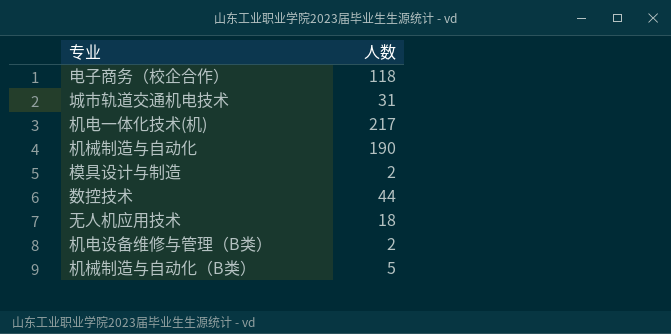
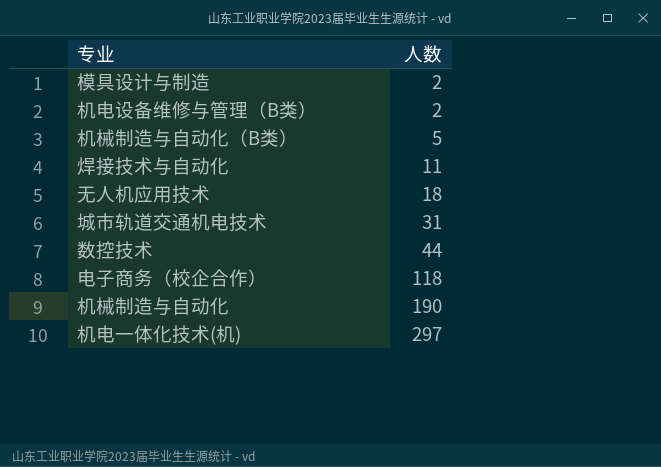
row order: none -> 人数 ascending
row 焊接技术与自动化: none -> 11
机电一体化技术(机) | 人数: 217 -> 297

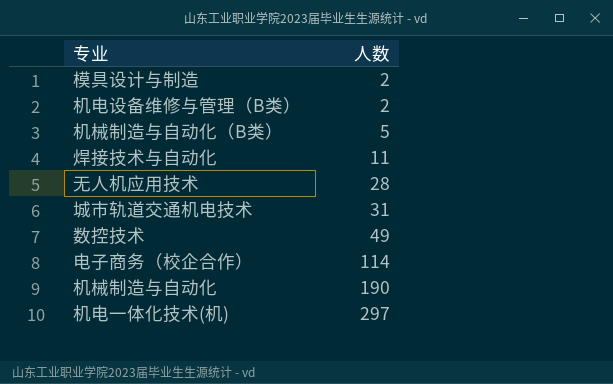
无人机应用技术 | 人数: 18 -> 28
数控技术 | 人数: 44 -> 49
电子商务（校企合作） | 人数: 118 -> 114

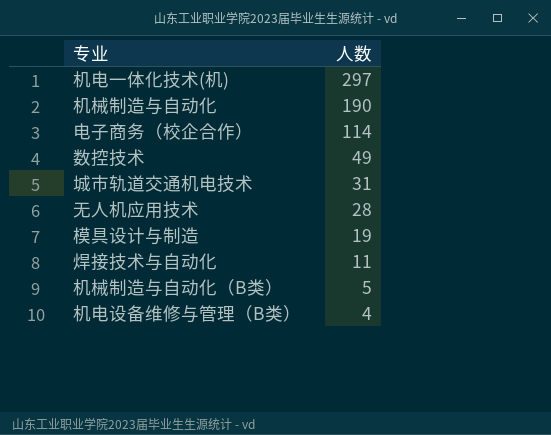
row order: 人数 ascending -> 人数 descending
模具设计与制造 | 人数: 2 -> 19
机电设备维修与管理（B类） | 人数: 2 -> 4

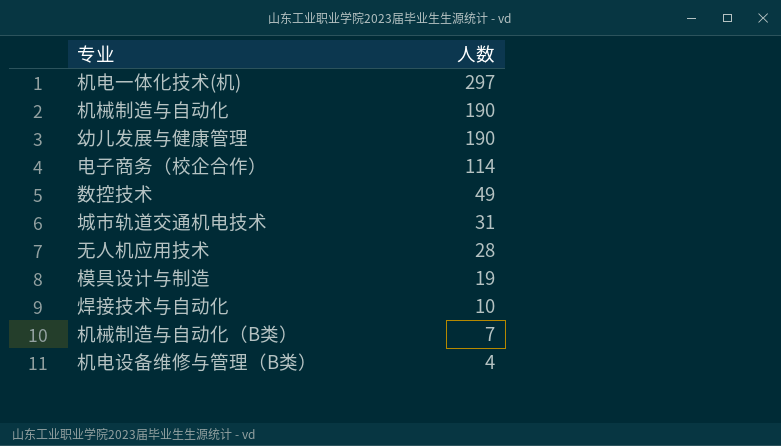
row 幼儿发展与健康管理: none -> 190
焊接技术与自动化 | 人数: 11 -> 10
机械制造与自动化（B类） | 人数: 5 -> 7

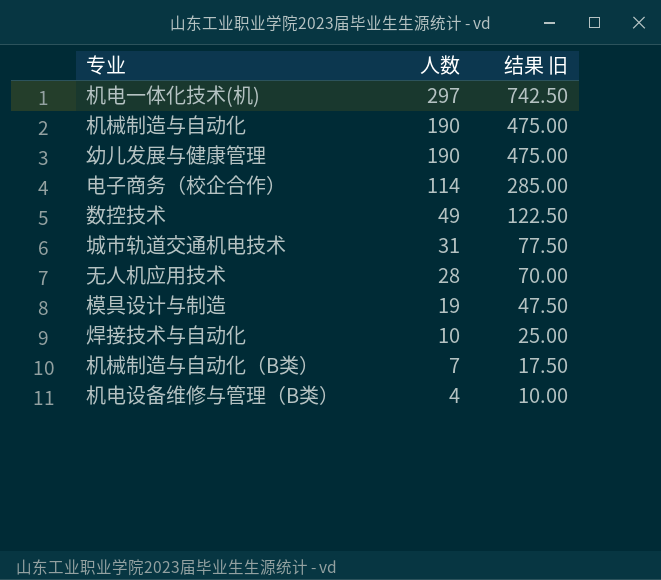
column 结果 旧 | formula: none -> [人数] * 2.5

